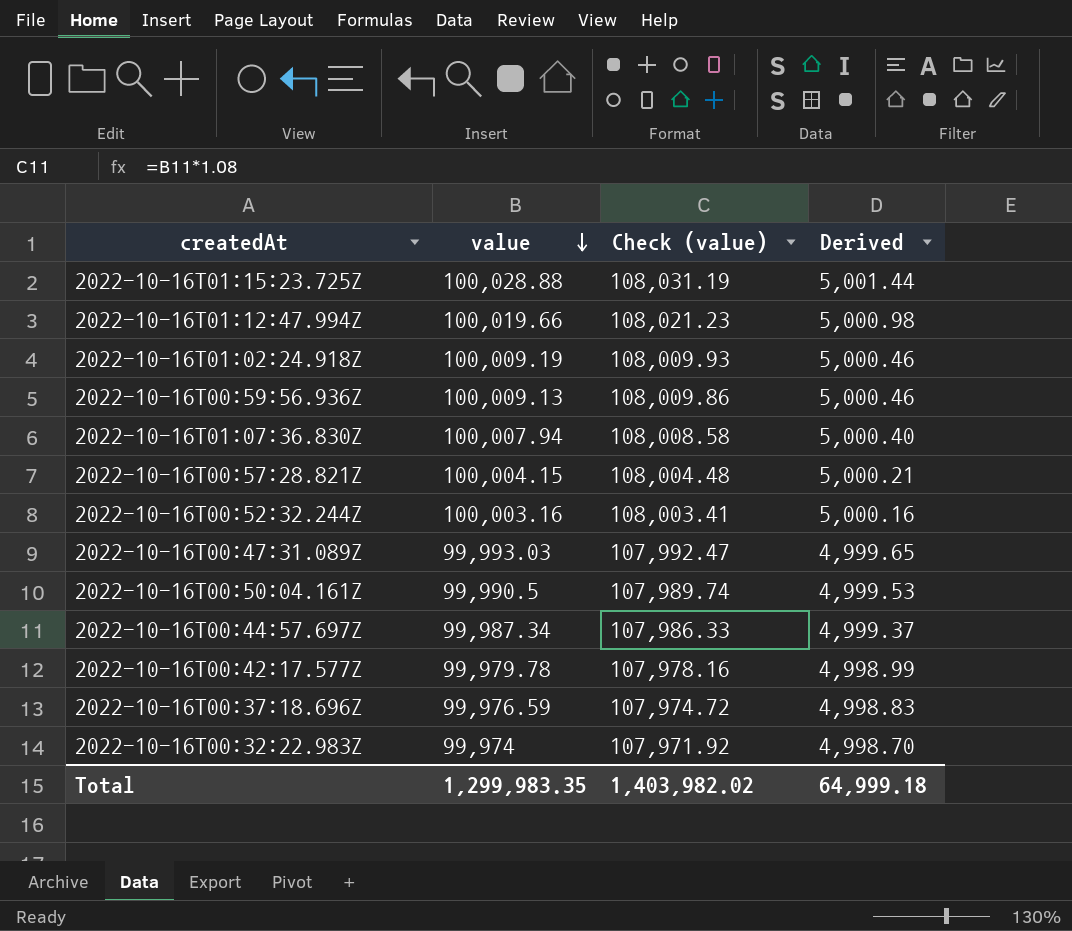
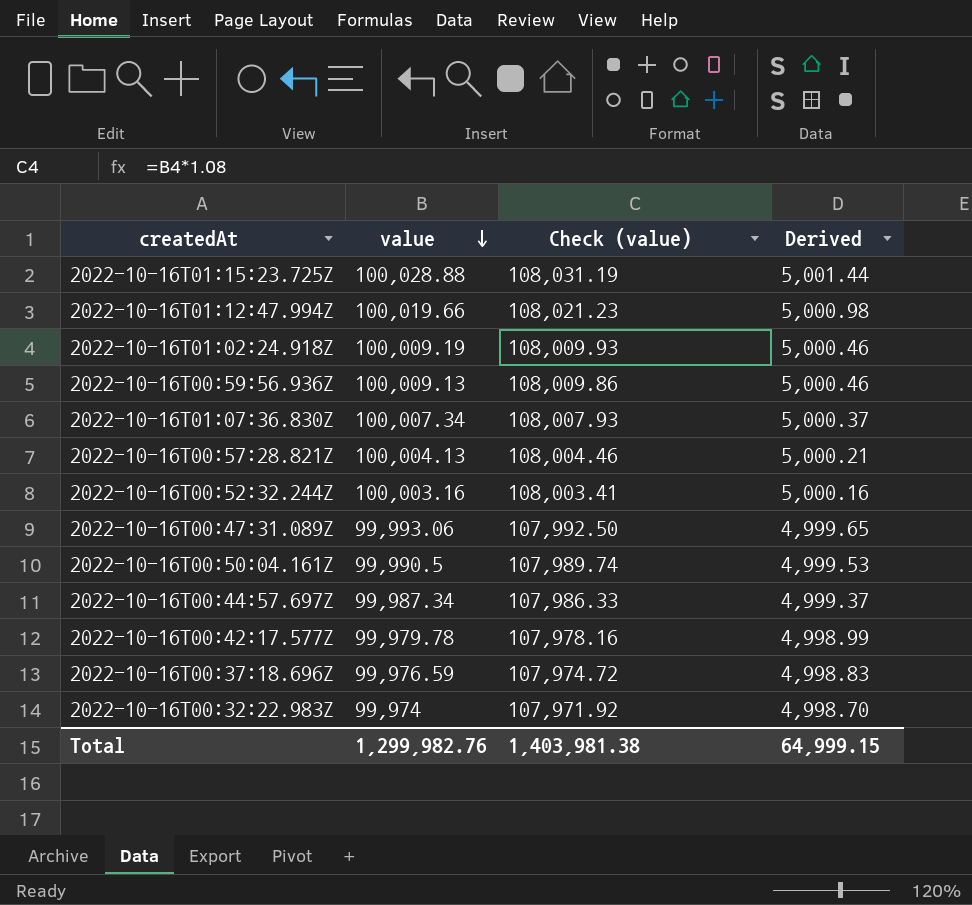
2022-10-16T01:07:36.830Z | value: 100,007.94 -> 100,007.34
2022-10-16T01:07:36.830Z | Check (value): 108,008.58 -> 108,007.93
2022-10-16T01:07:36.830Z | Derived: 5,000.40 -> 5,000.37
2022-10-16T00:57:28.821Z | value: 100,004.15 -> 100,004.13
2022-10-16T00:57:28.821Z | Check (value): 108,004.48 -> 108,004.46
2022-10-16T00:47:31.089Z | value: 99,993.03 -> 99,993.06
2022-10-16T00:47:31.089Z | Check (value): 107,992.47 -> 107,992.50
Total | value: 1,299,983.35 -> 1,299,982.76
Total | Check (value): 1,403,982.02 -> 1,403,981.38
Total | Derived: 64,999.18 -> 64,999.15

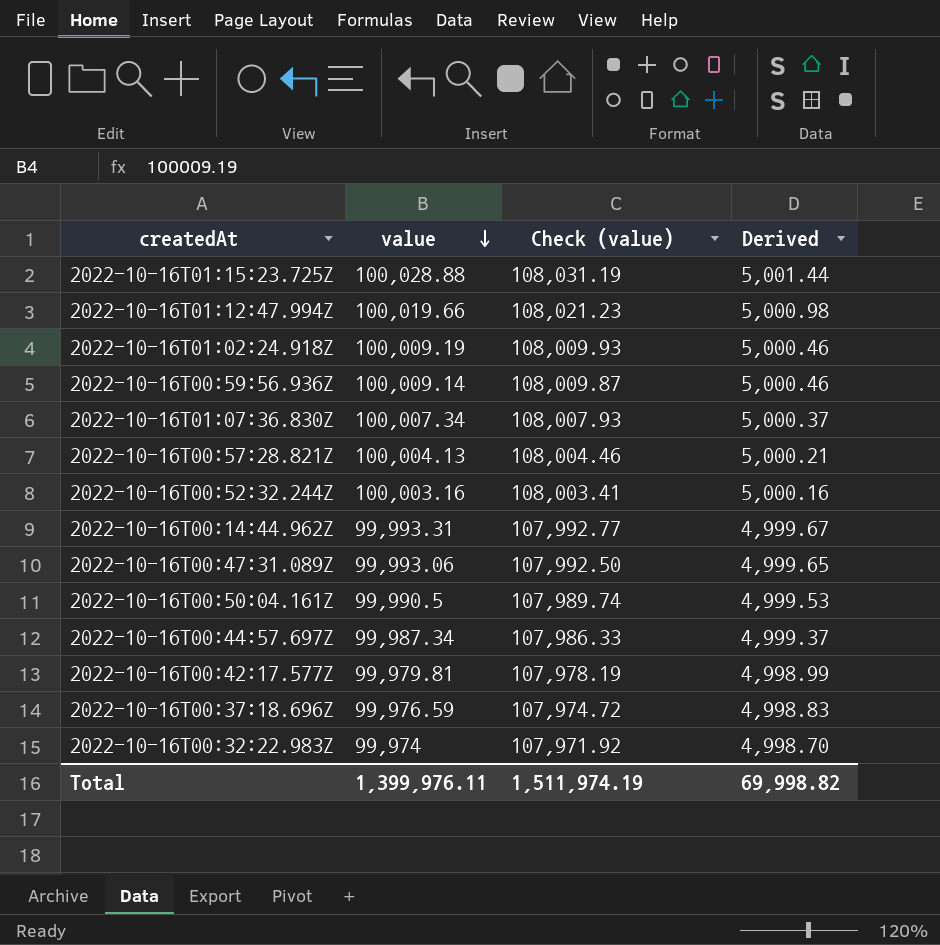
2022-10-16T00:59:56.936Z | value: 100,009.13 -> 100,009.14
2022-10-16T00:59:56.936Z | Check (value): 108,009.86 -> 108,009.87
row 2022-10-16T00:14:44.962Z: none -> 99,993.31 | 107,992.77 | 4,999.67
2022-10-16T00:42:17.577Z | value: 99,979.78 -> 99,979.81
2022-10-16T00:42:17.577Z | Check (value): 107,978.16 -> 107,978.19
Total | value: 1,299,982.76 -> 1,399,976.11
Total | Check (value): 1,403,981.38 -> 1,511,974.19
Total | Derived: 64,999.15 -> 69,998.82

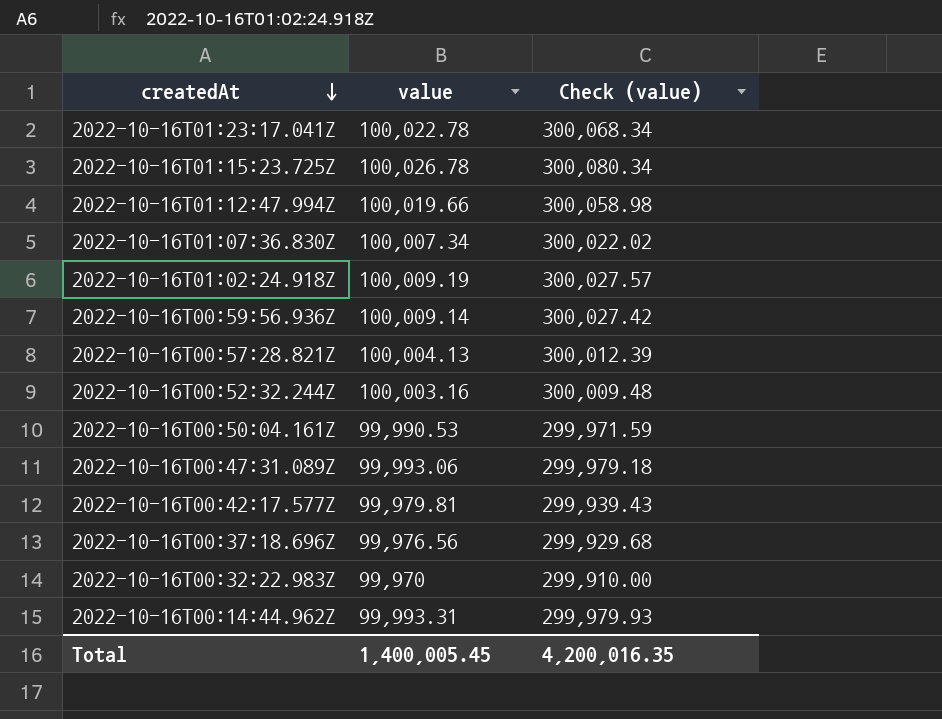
row order: value descending -> createdAt descending
column Derived | formula: [value] * 0.05 -> none
column Check (value) | formula: [value] * 1.08 -> [value] * 3
row 2022-10-16T00:44:57.697Z: 99,987.34 | 107,986.33 | 4,999.37 -> none
row 2022-10-16T01:23:17.041Z: none -> 100,022.78 | 300,068.34
2022-10-16T01:15:23.725Z | value: 100,028.88 -> 100,026.78
2022-10-16T00:50:04.161Z | value: 99,990.5 -> 99,990.53
2022-10-16T00:37:18.696Z | value: 99,976.59 -> 99,976.56
2022-10-16T00:32:22.983Z | value: 99,974 -> 99,970
Total | value: 1,399,976.11 -> 1,400,005.45
Total | Check (value): 1,511,974.19 -> 4,200,016.35

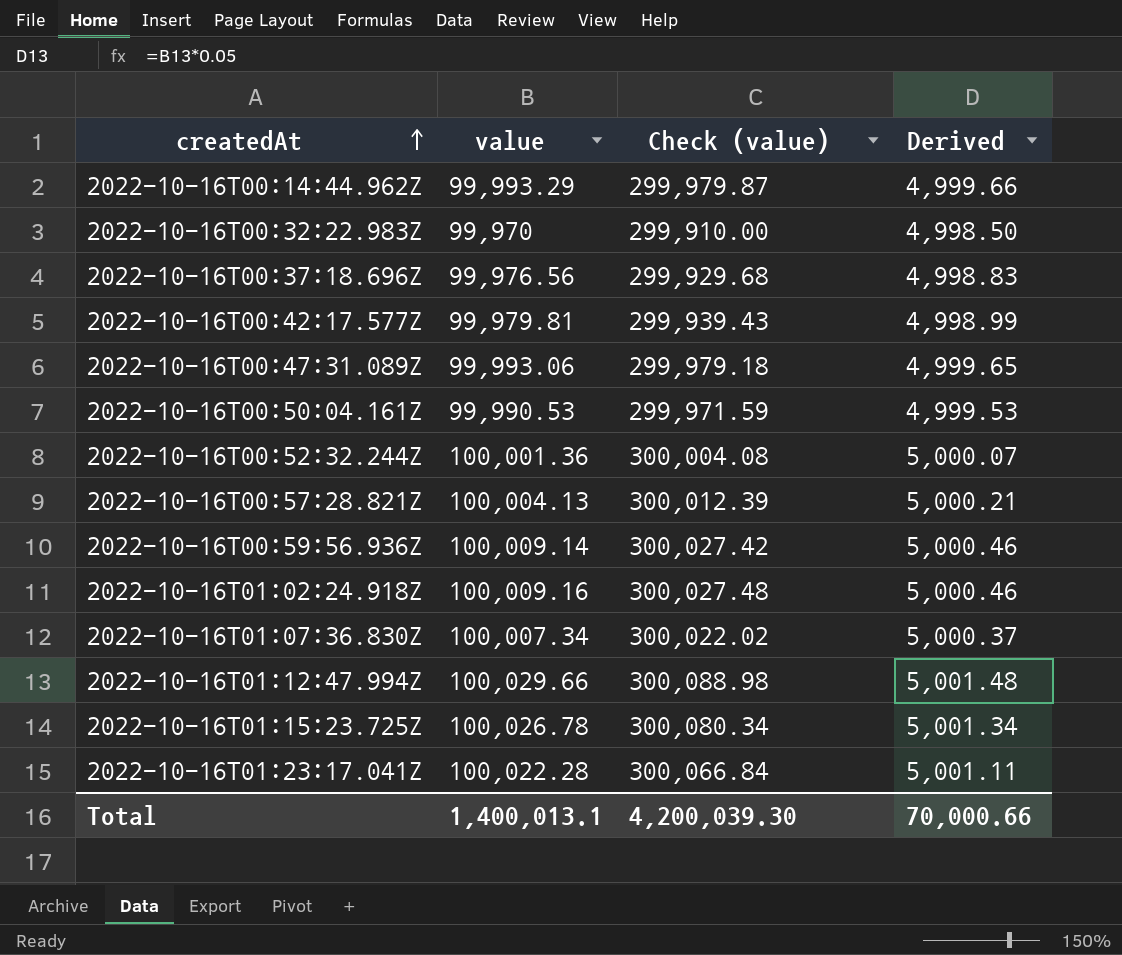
row order: createdAt descending -> createdAt ascending
column Derived | formula: none -> [value] * 0.05
2022-10-16T00:14:44.962Z | value: 99,993.31 -> 99,993.29
2022-10-16T00:14:44.962Z | Check (value): 299,979.93 -> 299,979.87
2022-10-16T00:52:32.244Z | value: 100,003.16 -> 100,001.36
2022-10-16T00:52:32.244Z | Check (value): 300,009.48 -> 300,004.08
2022-10-16T01:02:24.918Z | value: 100,009.19 -> 100,009.16
2022-10-16T01:02:24.918Z | Check (value): 300,027.57 -> 300,027.48
2022-10-16T01:12:47.994Z | value: 100,019.66 -> 100,029.66
2022-10-16T01:12:47.994Z | Check (value): 300,058.98 -> 300,088.98
2022-10-16T01:23:17.041Z | value: 100,022.78 -> 100,022.28
2022-10-16T01:23:17.041Z | Check (value): 300,068.34 -> 300,066.84
Total | value: 1,400,005.45 -> 1,400,013.1
Total | Check (value): 4,200,016.35 -> 4,200,039.30

